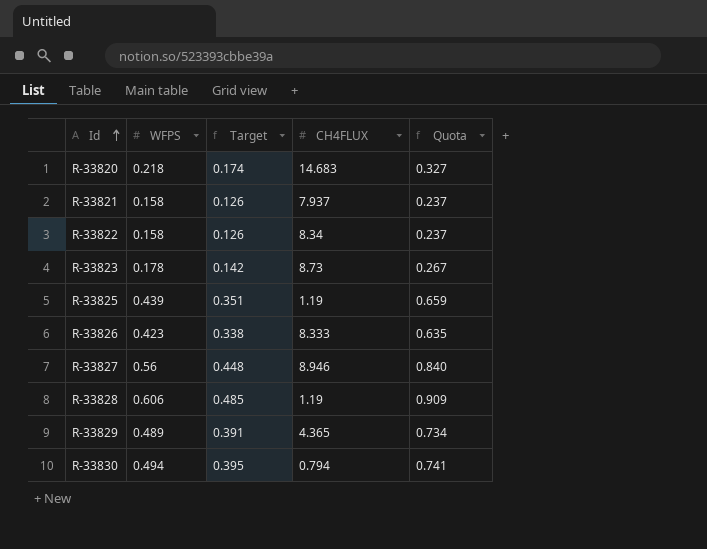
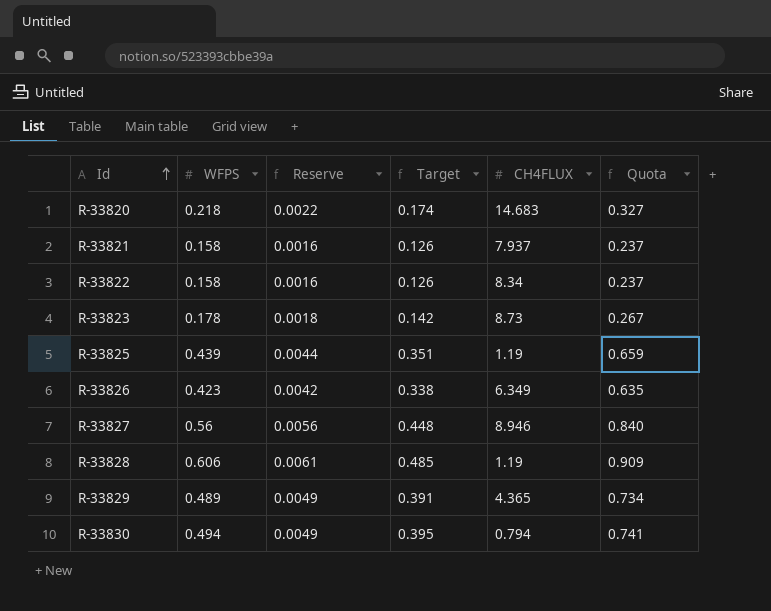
column Reserve | formula: none -> [WFPS] * 0.01
R-33826 | CH4FLUX: 8.333 -> 6.349

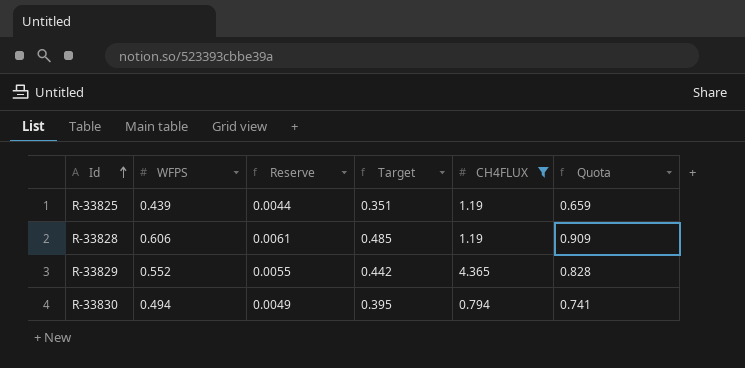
filter: none -> CH4FLUX <= 4.365
R-33829 | WFPS: 0.489 -> 0.552
R-33829 | Reserve: 0.0049 -> 0.0055
R-33829 | Target: 0.391 -> 0.442
R-33829 | Quota: 0.734 -> 0.828

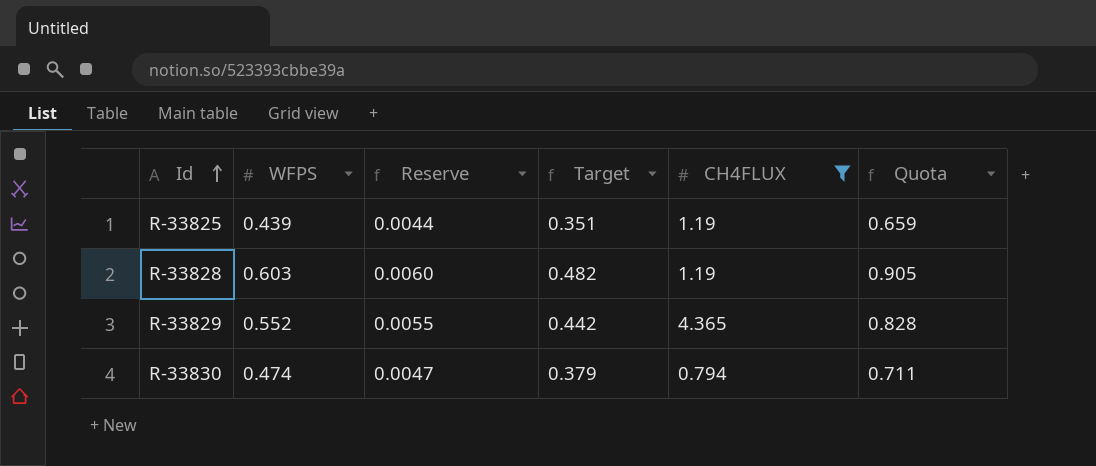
R-33828 | WFPS: 0.606 -> 0.603
R-33828 | Reserve: 0.0061 -> 0.0060
R-33828 | Target: 0.485 -> 0.482
R-33828 | Quota: 0.909 -> 0.905
R-33830 | WFPS: 0.494 -> 0.474
R-33830 | Reserve: 0.0049 -> 0.0047
R-33830 | Target: 0.395 -> 0.379
R-33830 | Quota: 0.741 -> 0.711

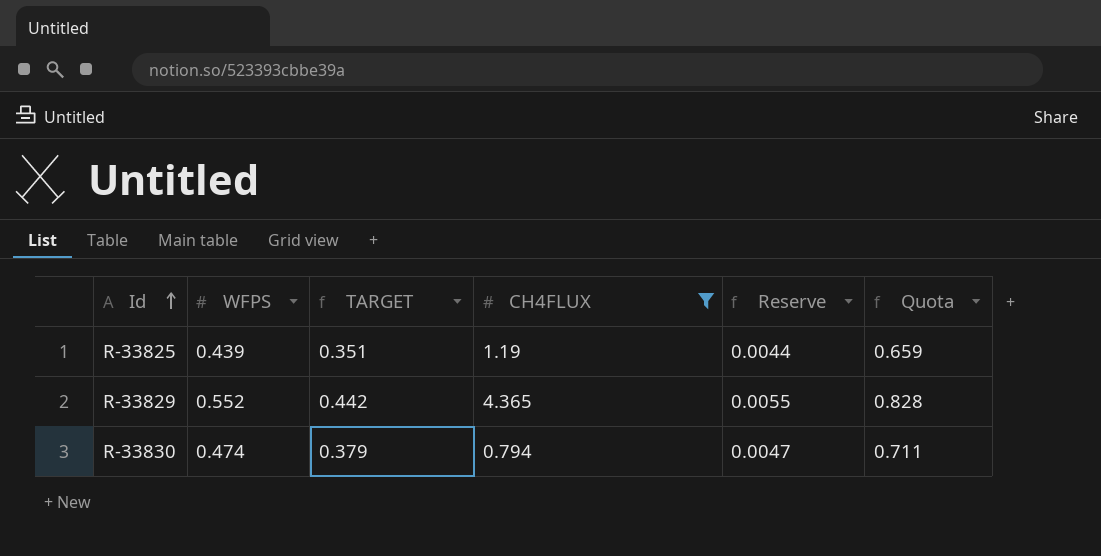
column name: Target -> TARGET
column Reserve | position: 3 -> 5
row R-33828: 0.603 | 0.0060 | 0.482 | 1.19 | 0.905 -> none

